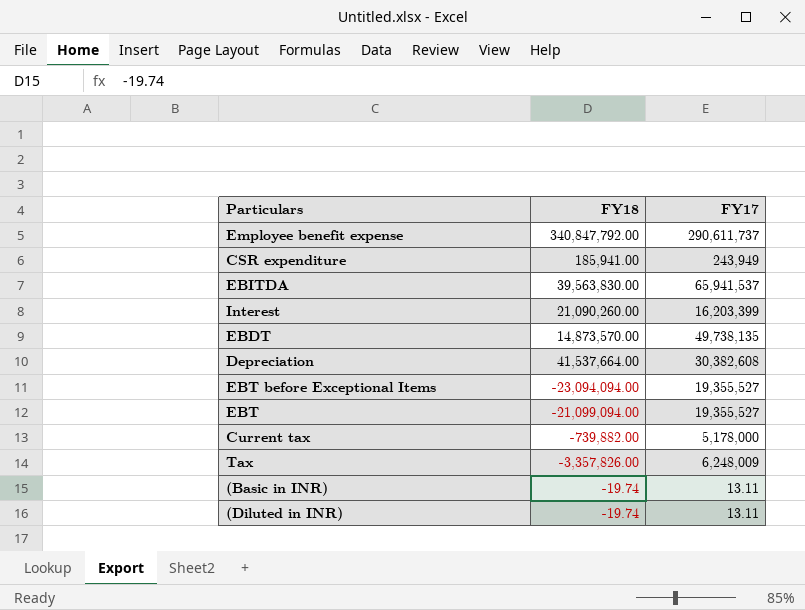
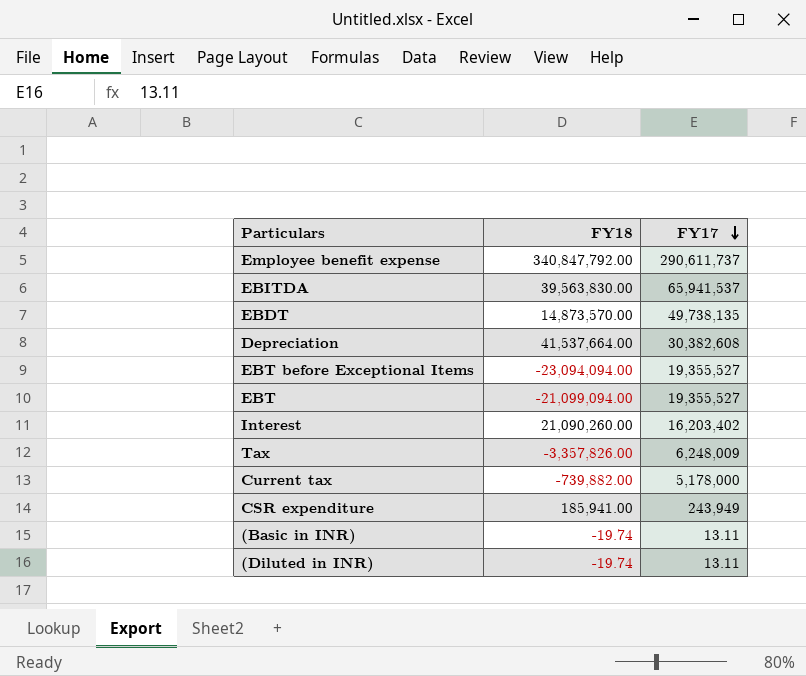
row order: none -> FY17 descending
Interest | FY17: 16,203,399 -> 16,203,402

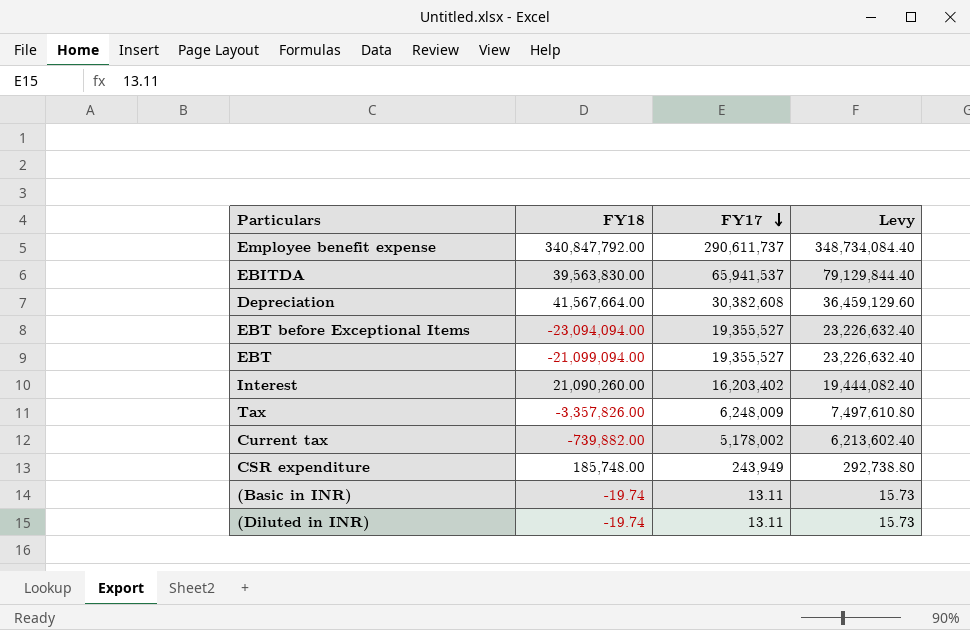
column Levy | formula: none -> [FY17] * 1.2
row EBDT: 14,873,570.00 | 49,738,135 -> none
Depreciation | FY18: 41,537,664.00 -> 41,567,664.00
Current tax | FY17: 5,178,000 -> 5,178,002
CSR expenditure | FY18: 185,941.00 -> 185,748.00

